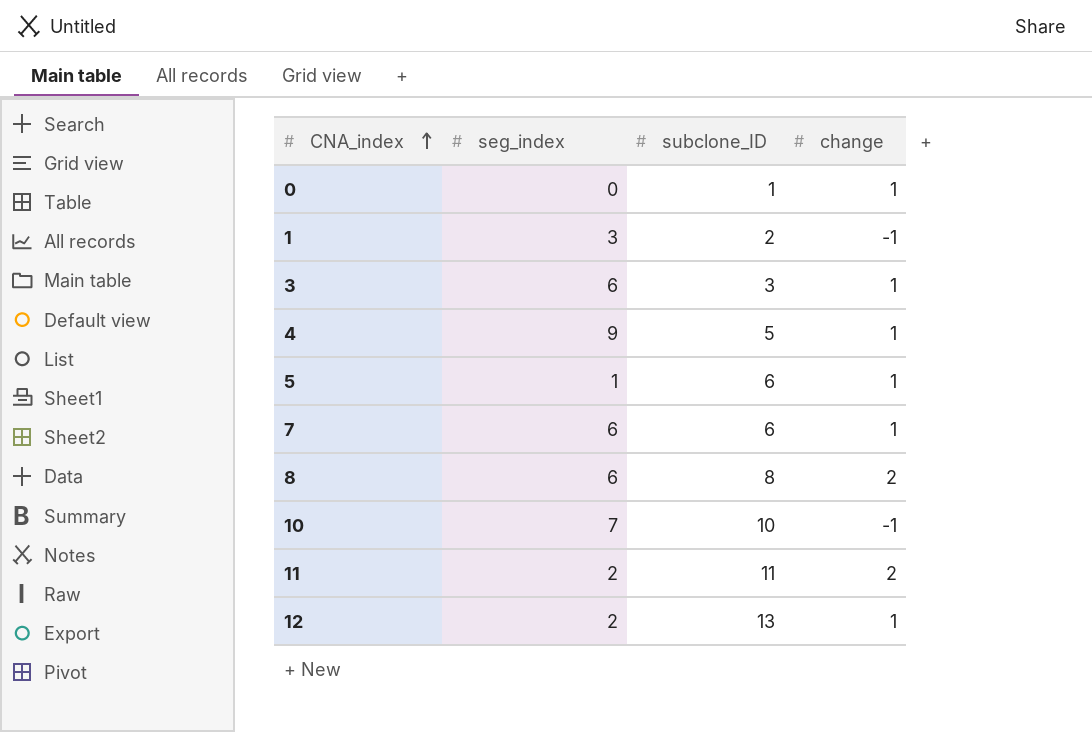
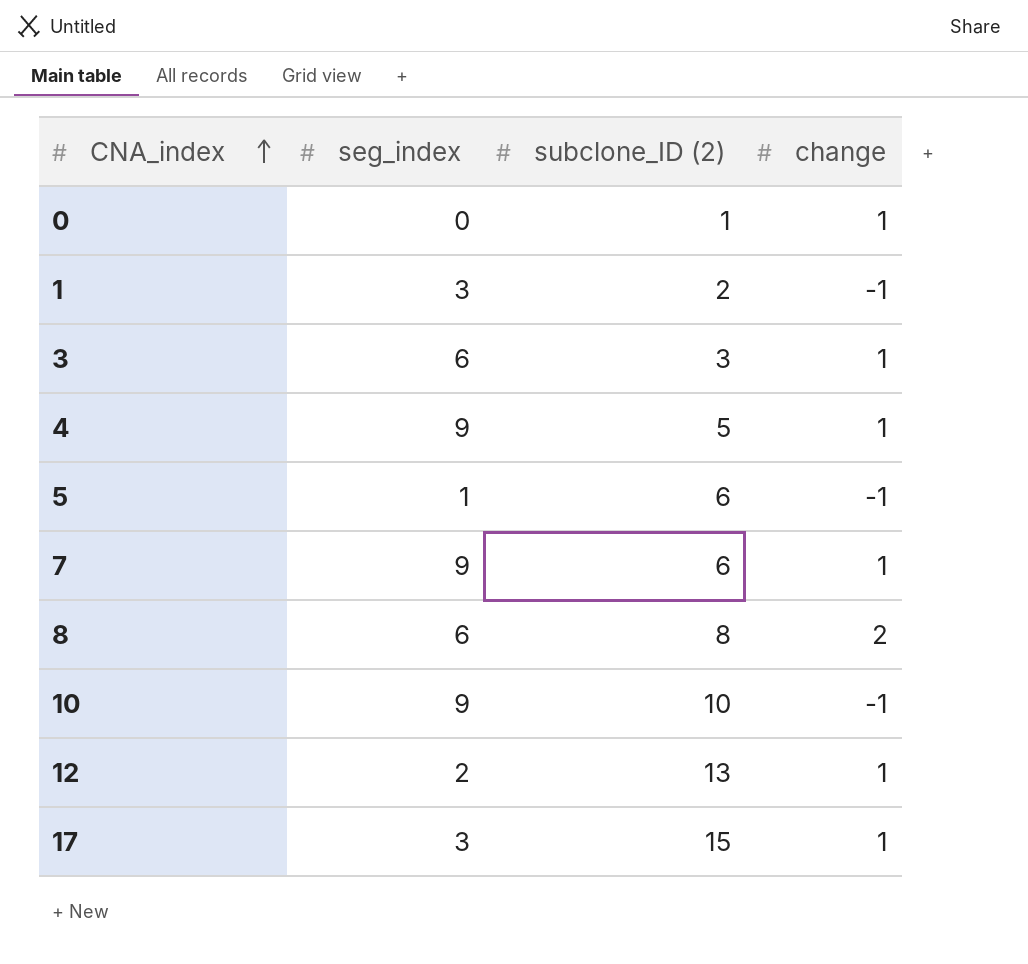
column name: subclone_ID -> subclone_ID (2)
row 11: 2 | 11 | 2 -> none
5 | change: 1 -> -1
7 | seg_index: 6 -> 9
10 | seg_index: 7 -> 9
row 17: none -> 3 | 15 | 1

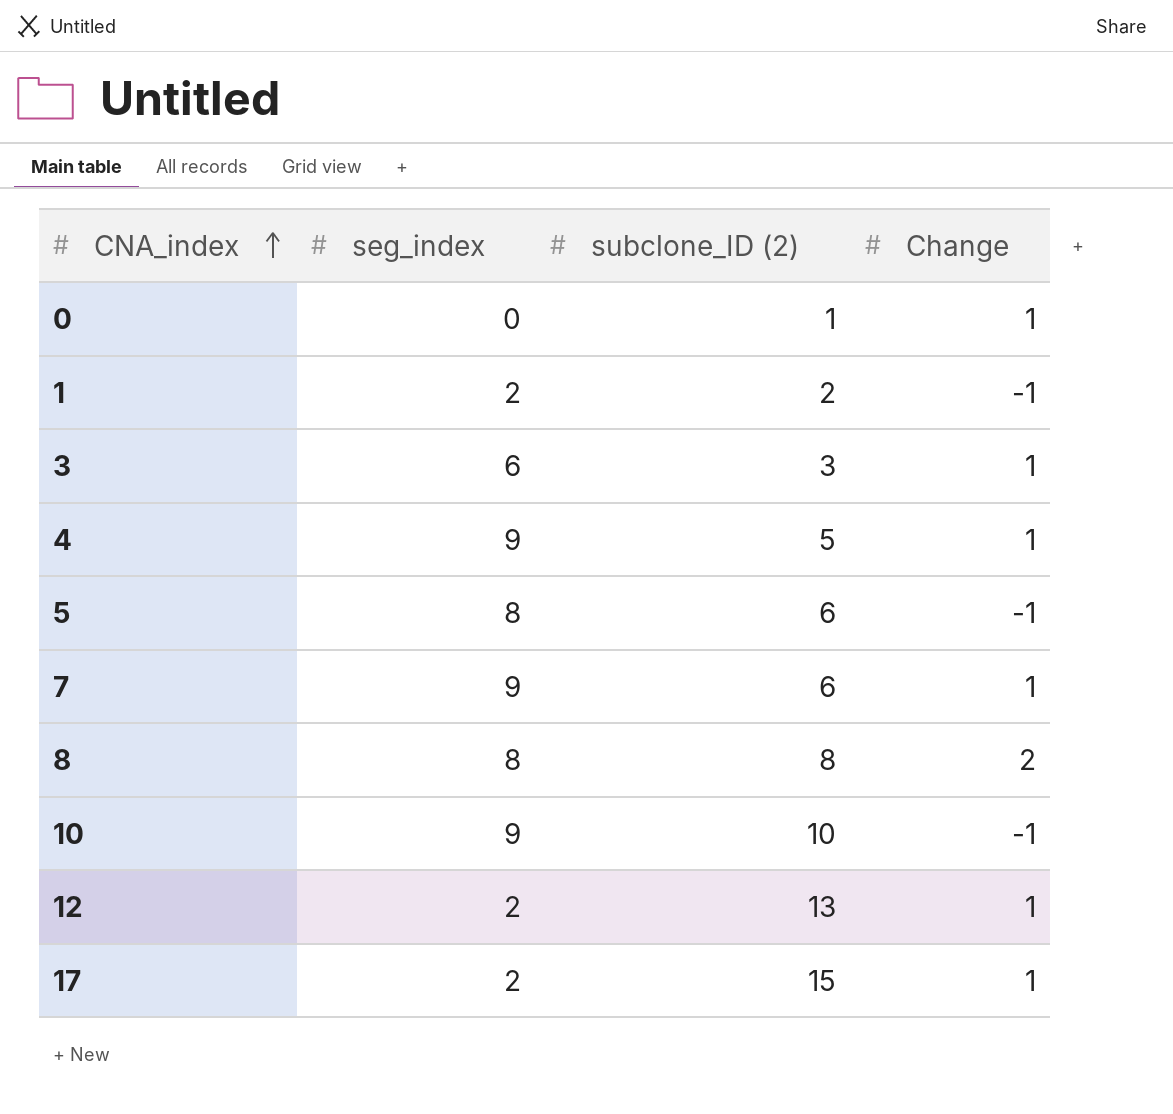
column name: change -> Change
1 | seg_index: 3 -> 2
5 | seg_index: 1 -> 8
8 | seg_index: 6 -> 8
17 | seg_index: 3 -> 2

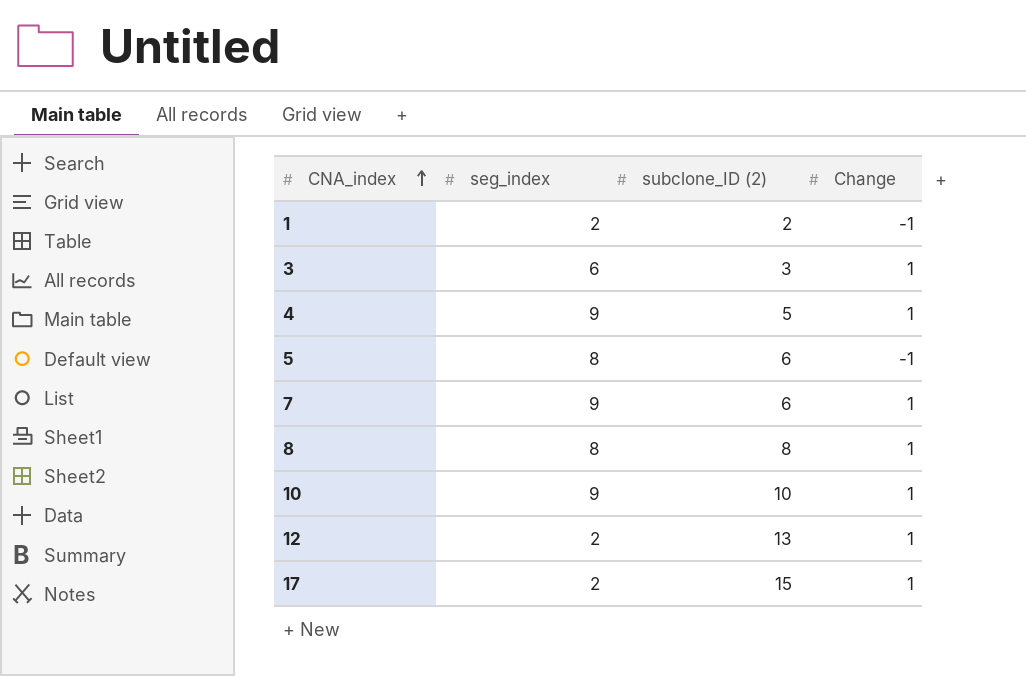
row 0: 0 | 1 | 1 -> none
8 | Change: 2 -> 1
10 | Change: -1 -> 1

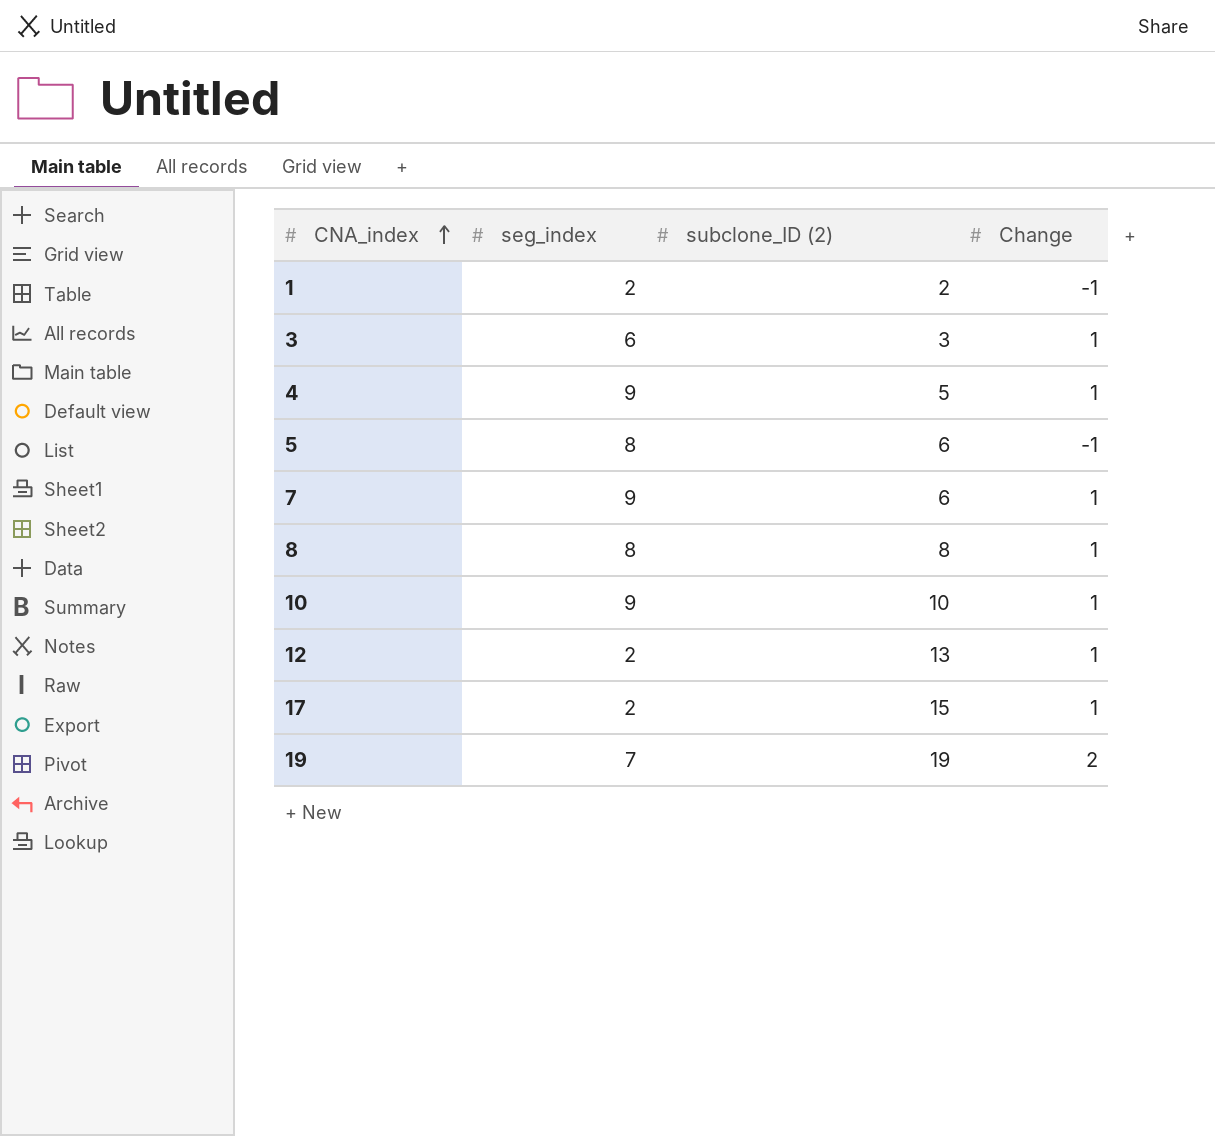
row 19: none -> 7 | 19 | 2

